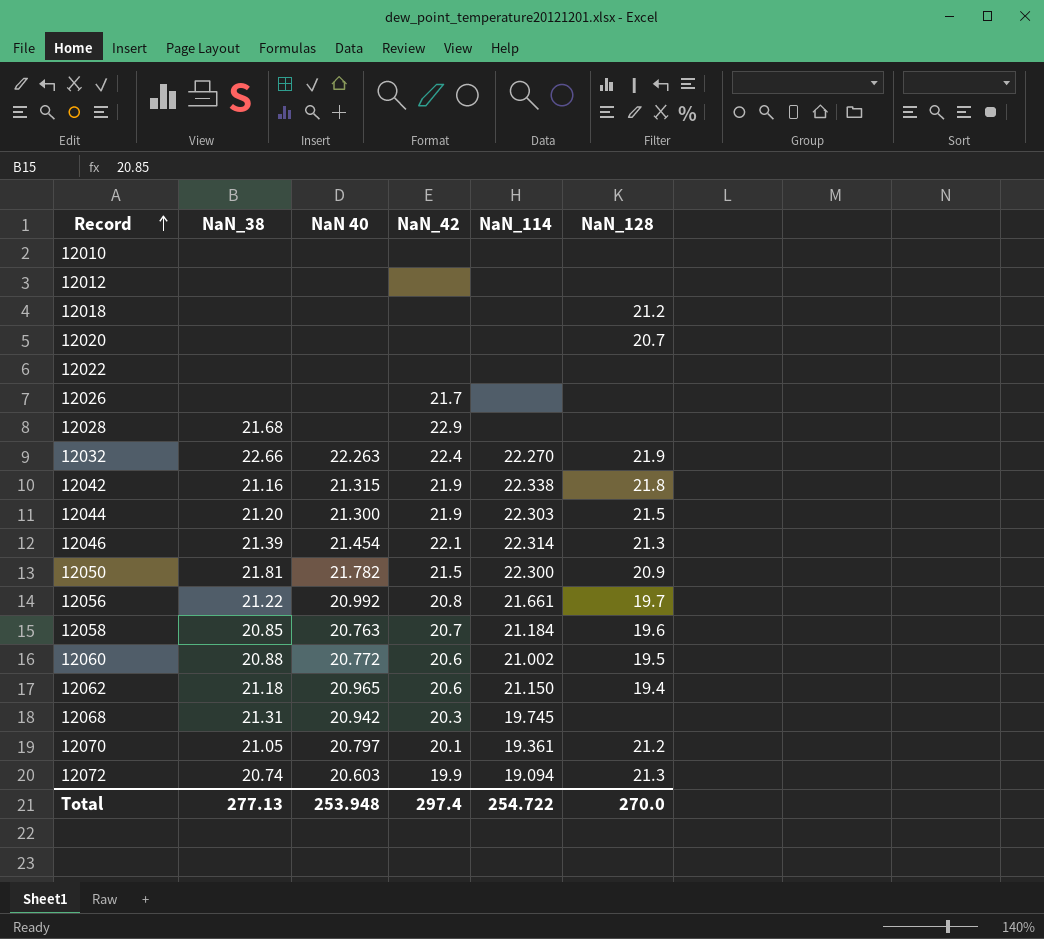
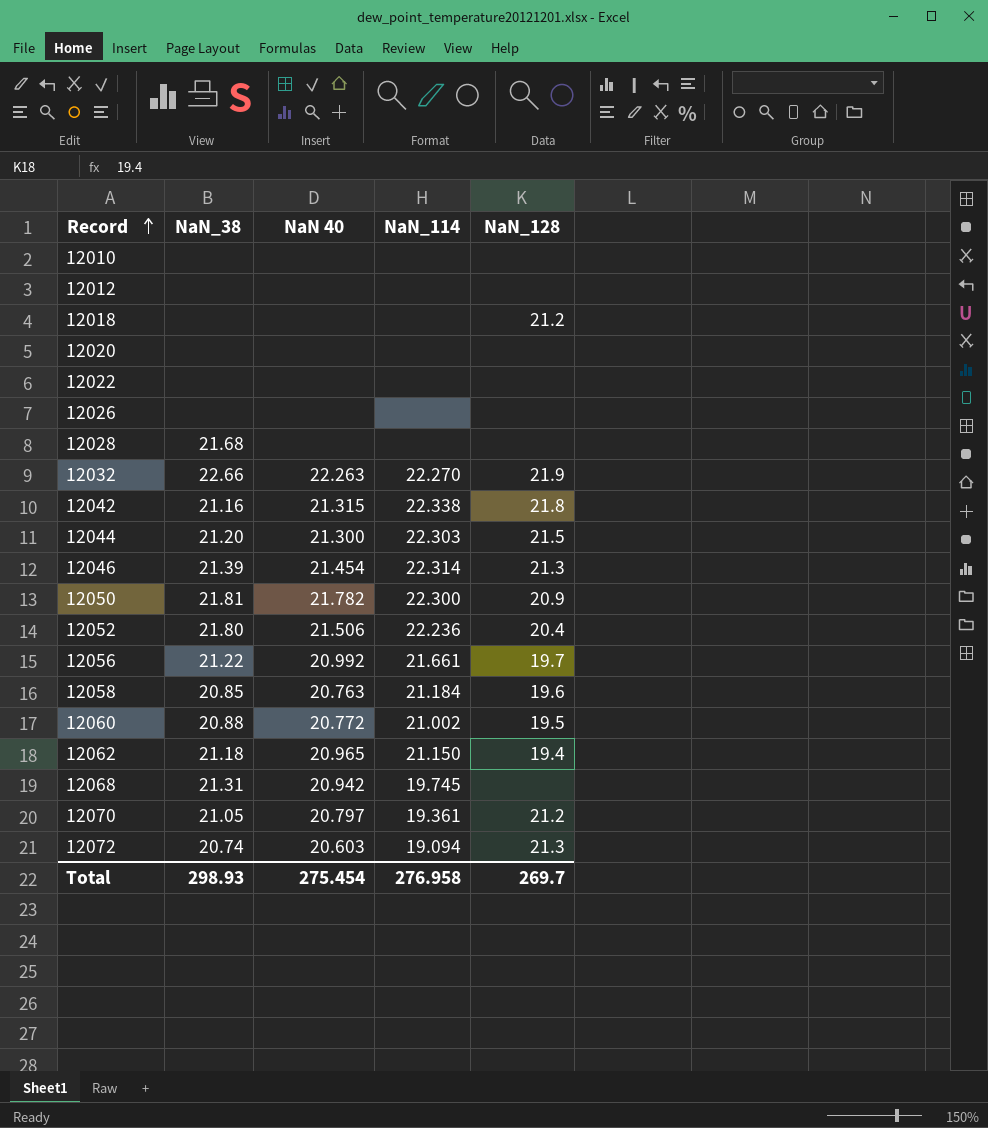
column NaN_42 | position: 4 -> none
12020 | NaN_128: 20.7 -> none
row 12052: none -> 21.80 | 21.506 | 22.236 | 20.4
Total | NaN_38: 277.13 -> 298.93
Total | NaN 40: 253.948 -> 275.454
Total | NaN_114: 254.722 -> 276.958
Total | NaN_128: 270.0 -> 269.7

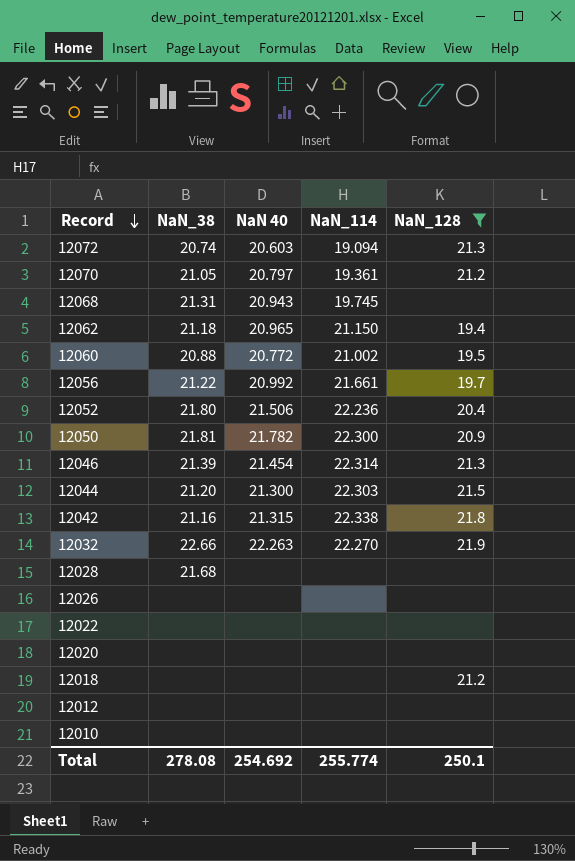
filter: none -> NaN_128 != 19.6
row order: Record ascending -> Record descending
12068 | NaN 40: 20.942 -> 20.943
Total | NaN_38: 298.93 -> 278.08
Total | NaN 40: 275.454 -> 254.692
Total | NaN_114: 276.958 -> 255.774
Total | NaN_128: 269.7 -> 250.1

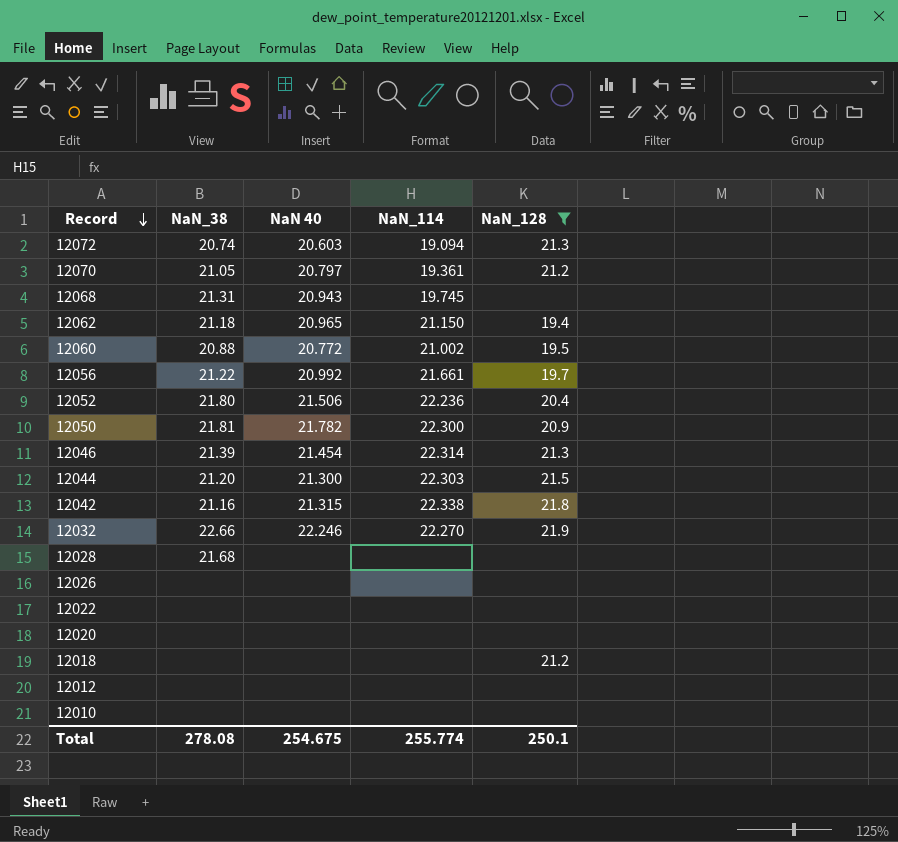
12032 | NaN 40: 22.263 -> 22.246
Total | NaN 40: 254.692 -> 254.675

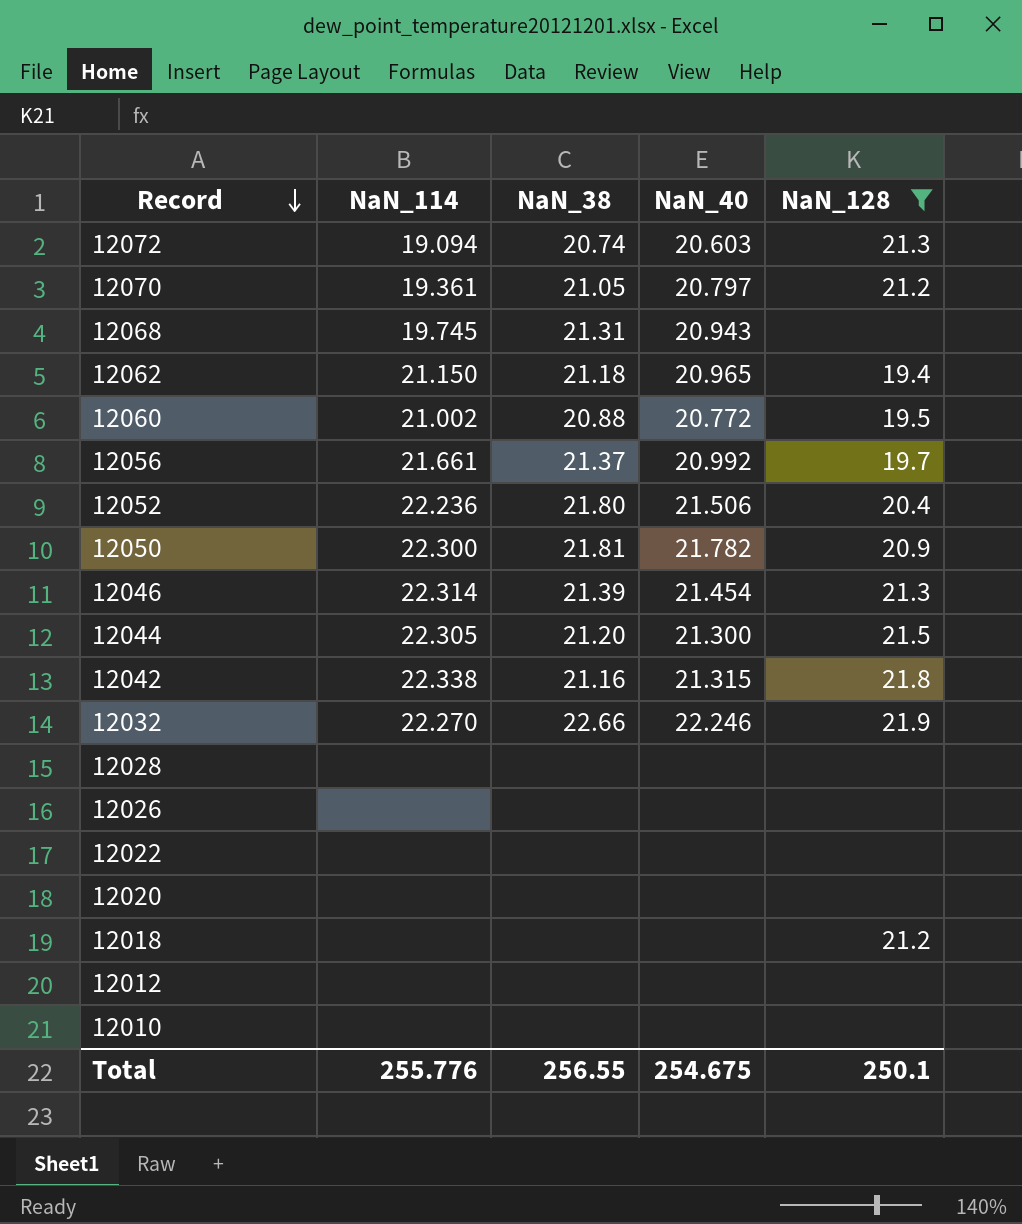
column NaN_114 | position: 4 -> 2
column name: NaN 40 -> NaN_40
12056 | NaN_38: 21.22 -> 21.37
12044 | NaN_114: 22.303 -> 22.305
12028 | NaN_38: 21.68 -> none
Total | NaN_114: 255.774 -> 255.776
Total | NaN_38: 278.08 -> 256.55

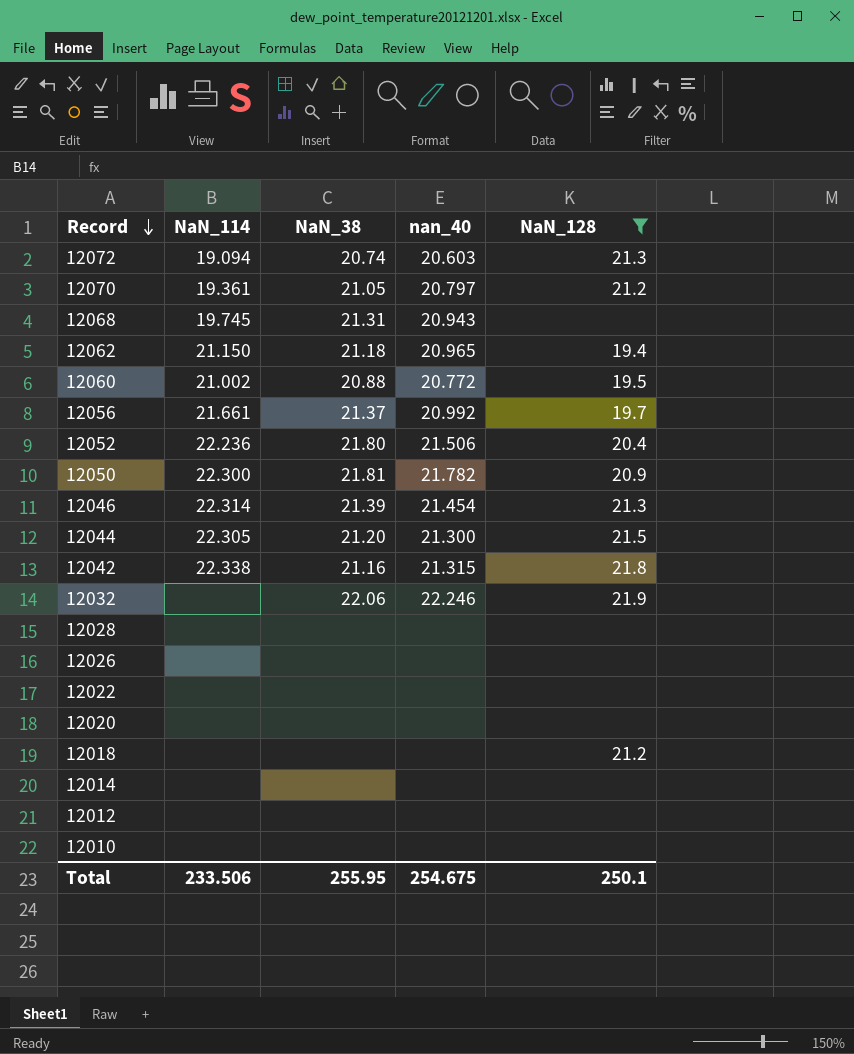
column name: NaN_40 -> nan_40
12032 | NaN_114: 22.270 -> none
12032 | NaN_38: 22.66 -> 22.06
row 12014: none -> none | none | none | none
Total | NaN_114: 255.776 -> 233.506
Total | NaN_38: 256.55 -> 255.95

